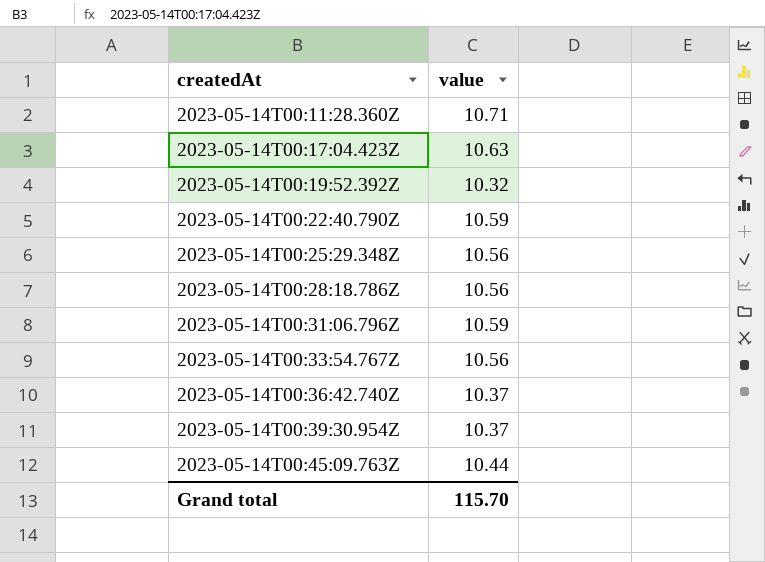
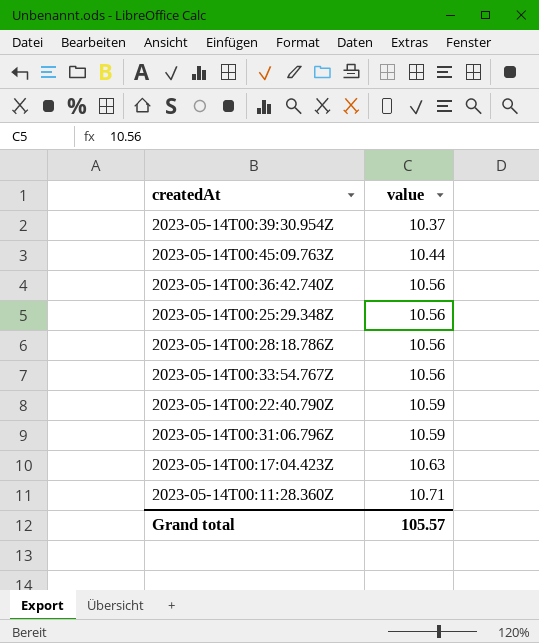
row order: createdAt ascending -> value ascending
row 2023-05-14T00:19:52.392Z: 10.32 -> none
2023-05-14T00:36:42.740Z | value: 10.37 -> 10.56
Grand total | value: 115.70 -> 105.57

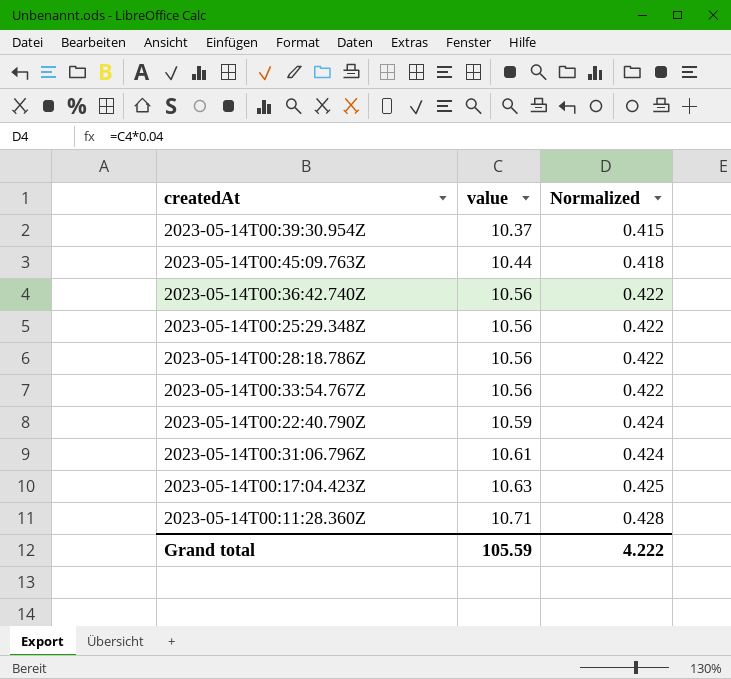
column Normalized | formula: none -> [value] * 0.04
2023-05-14T00:31:06.796Z | value: 10.59 -> 10.61
Grand total | value: 105.57 -> 105.59

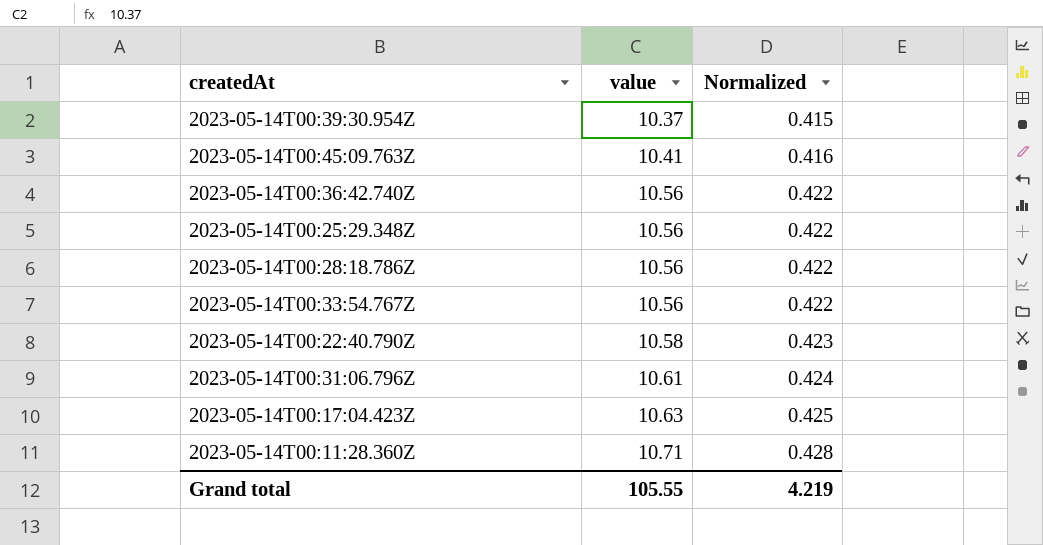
2023-05-14T00:45:09.763Z | value: 10.44 -> 10.41
2023-05-14T00:45:09.763Z | Normalized: 0.418 -> 0.416
2023-05-14T00:22:40.790Z | value: 10.59 -> 10.58
2023-05-14T00:22:40.790Z | Normalized: 0.424 -> 0.423
Grand total | value: 105.59 -> 105.55
Grand total | Normalized: 4.222 -> 4.219

